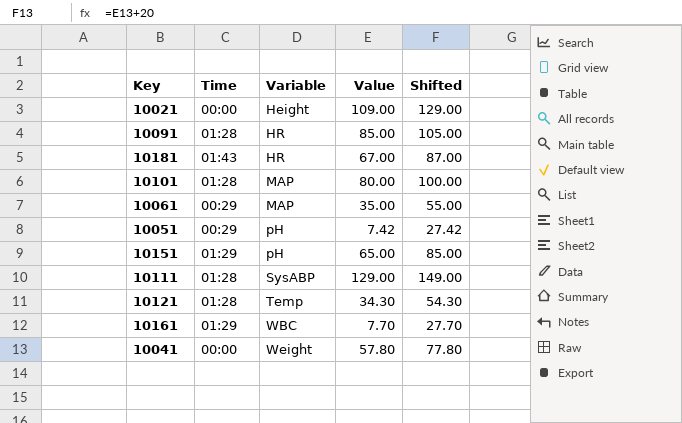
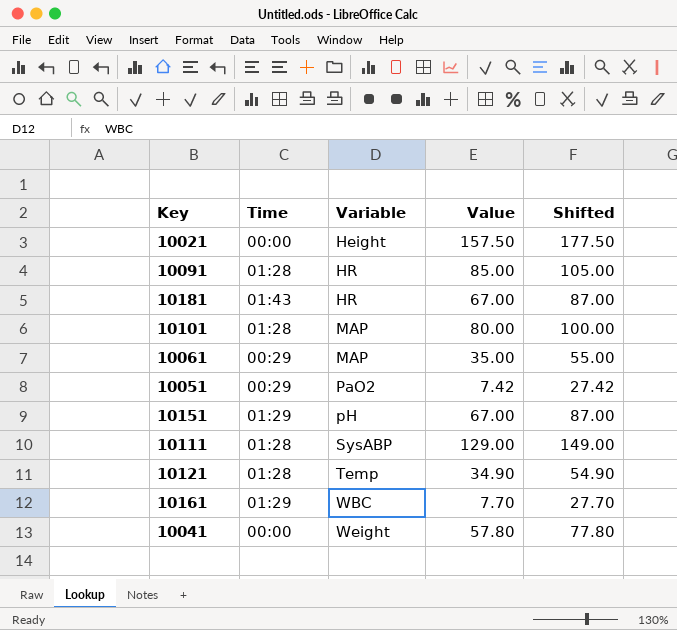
10021 | Value: 109.00 -> 157.50
10021 | Shifted: 129.00 -> 177.50
10051 | Variable: pH -> PaO2
10151 | Value: 65.00 -> 67.00
10151 | Shifted: 85.00 -> 87.00
10121 | Value: 34.30 -> 34.90
10121 | Shifted: 54.30 -> 54.90

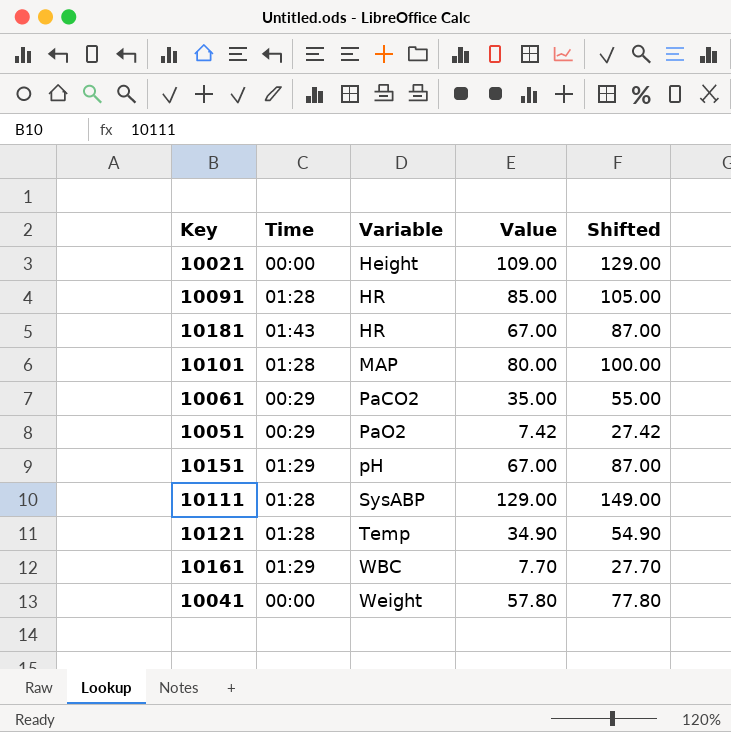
10021 | Value: 157.50 -> 109.00
10021 | Shifted: 177.50 -> 129.00
10061 | Variable: MAP -> PaCO2

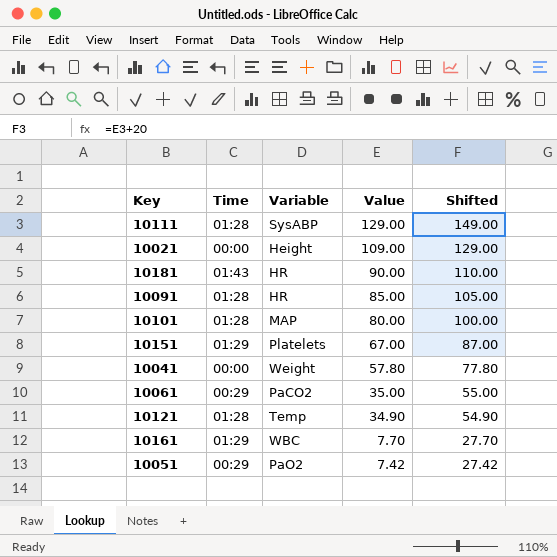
row order: Variable ascending -> Value descending
10181 | Value: 67.00 -> 90.00
10181 | Shifted: 87.00 -> 110.00
10151 | Variable: pH -> Platelets

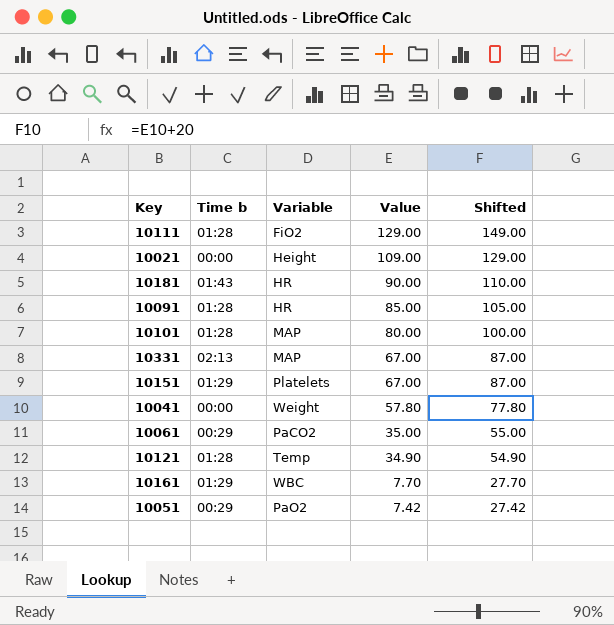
column name: Time -> Time b
10111 | Variable: SysABP -> FiO2
row 10331: none -> 02:13 | MAP | 67.00 | 87.00

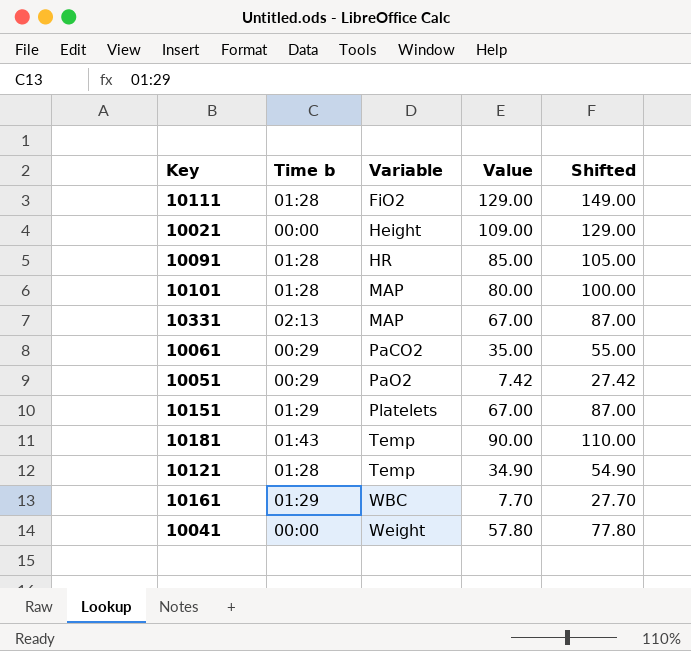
row order: Value descending -> Variable ascending
10181 | Variable: HR -> Temp

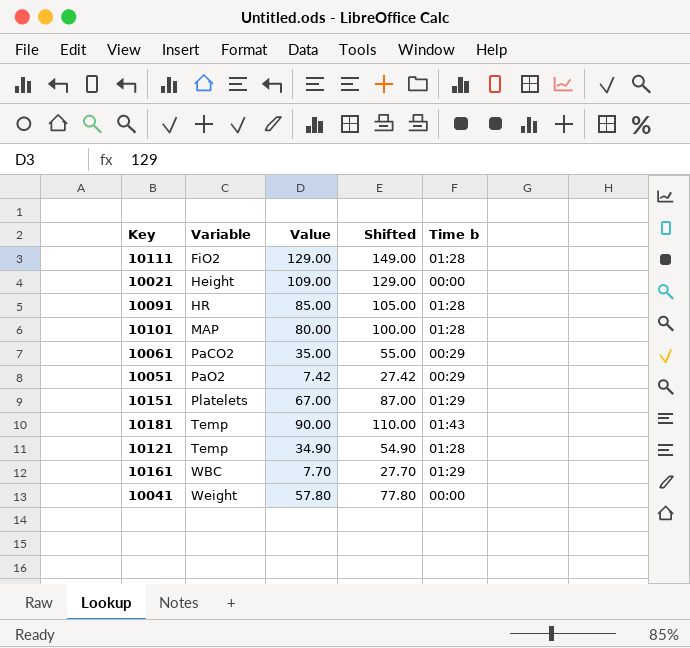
column Time b | position: 2 -> 5
row 10331: 02:13 | MAP | 67.00 | 87.00 -> none

